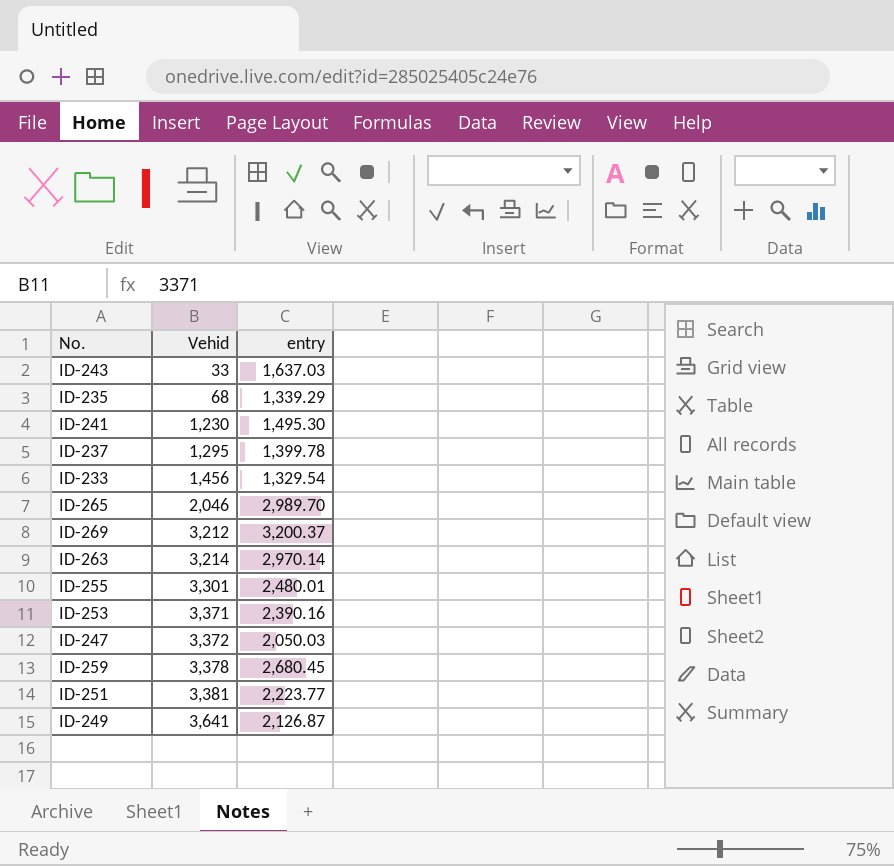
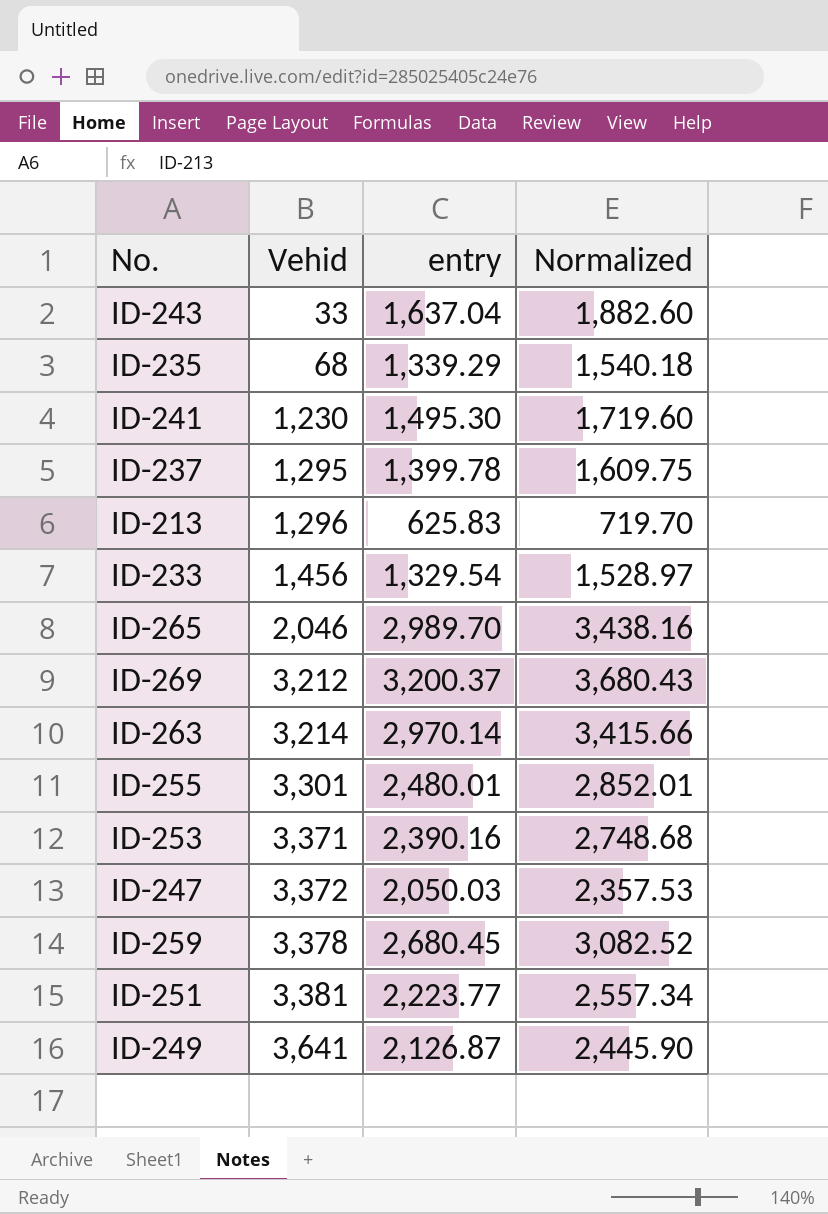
column Normalized | formula: none -> [entry] * 1.15
ID-243 | entry: 1,637.03 -> 1,637.04
row ID-213: none -> 1,296 | 625.83 | 719.70

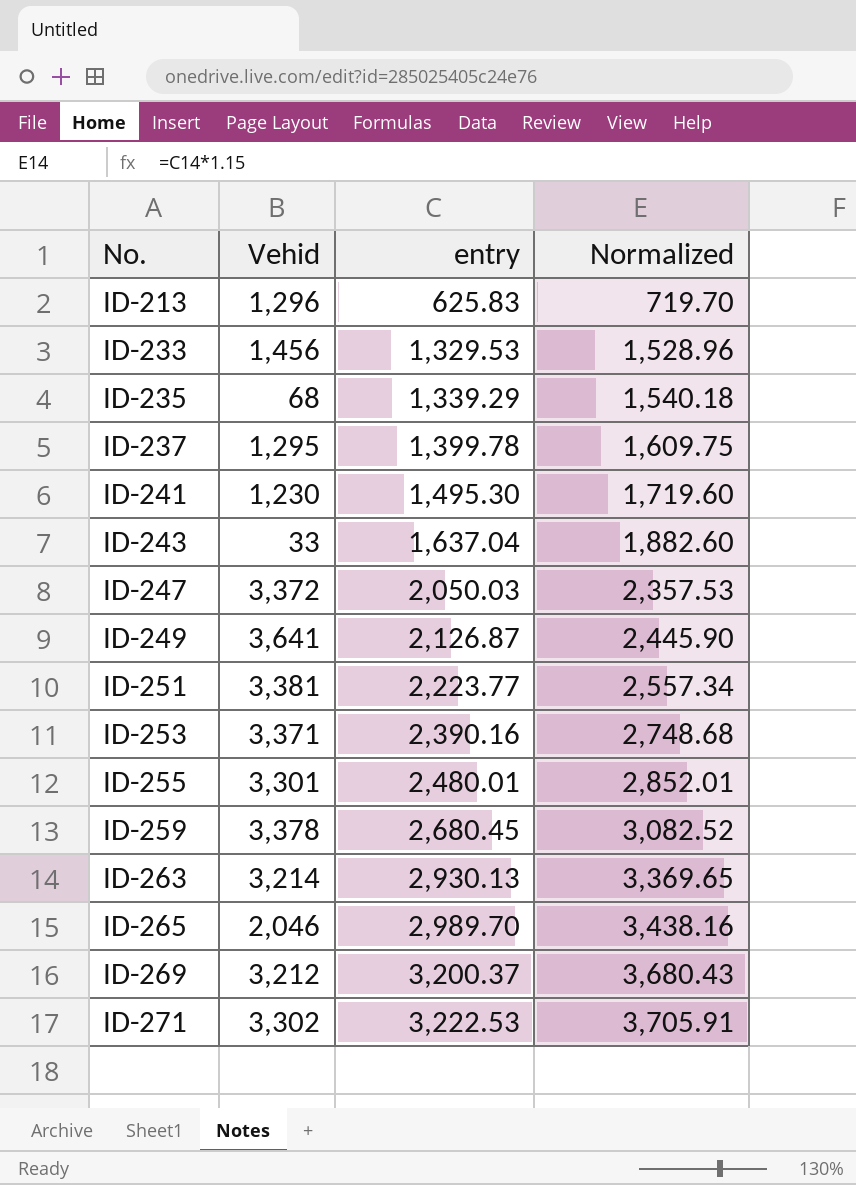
row order: Vehid ascending -> No. ascending
ID-233 | entry: 1,329.54 -> 1,329.53
ID-233 | Normalized: 1,528.97 -> 1,528.96
ID-263 | entry: 2,970.14 -> 2,930.13
ID-263 | Normalized: 3,415.66 -> 3,369.65
row ID-271: none -> 3,302 | 3,222.53 | 3,705.91

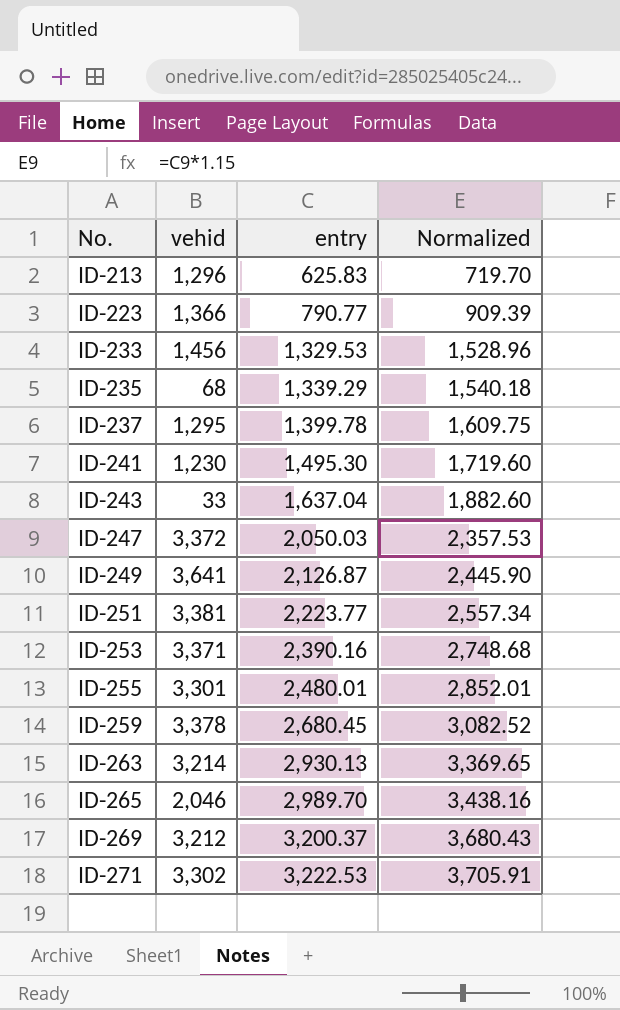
column name: Vehid -> vehid
row ID-223: none -> 1,366 | 790.77 | 909.39

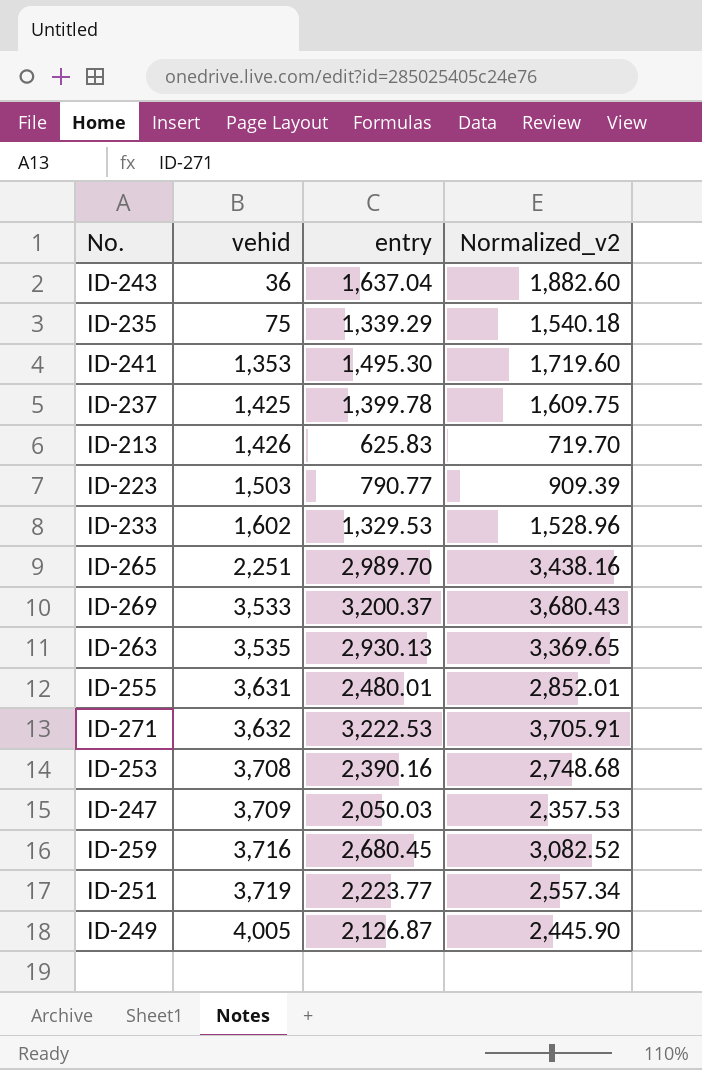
row order: No. ascending -> vehid ascending
column name: Normalized -> Normalized_v2
ID-243 | vehid: 33 -> 36
ID-235 | vehid: 68 -> 75
ID-241 | vehid: 1,230 -> 1,353
ID-237 | vehid: 1,295 -> 1,425
ID-213 | vehid: 1,296 -> 1,426
ID-223 | vehid: 1,366 -> 1,503
ID-233 | vehid: 1,456 -> 1,602
ID-265 | vehid: 2,046 -> 2,251
ID-269 | vehid: 3,212 -> 3,533
ID-263 | vehid: 3,214 -> 3,535
ID-255 | vehid: 3,301 -> 3,631
ID-271 | vehid: 3,302 -> 3,632
ID-253 | vehid: 3,371 -> 3,708
ID-247 | vehid: 3,372 -> 3,709
ID-259 | vehid: 3,378 -> 3,716
ID-251 | vehid: 3,381 -> 3,719
ID-249 | vehid: 3,641 -> 4,005

